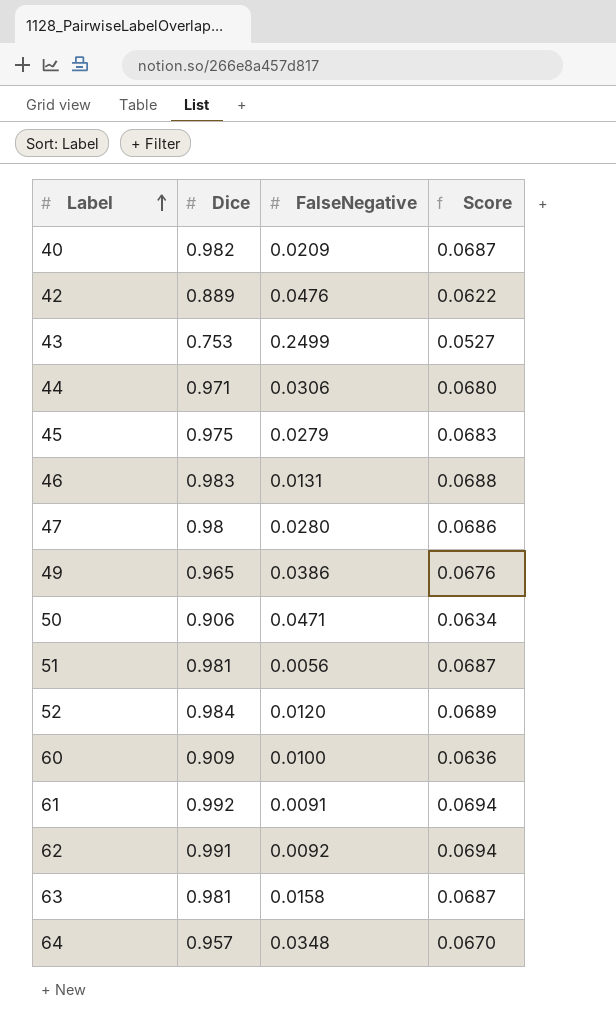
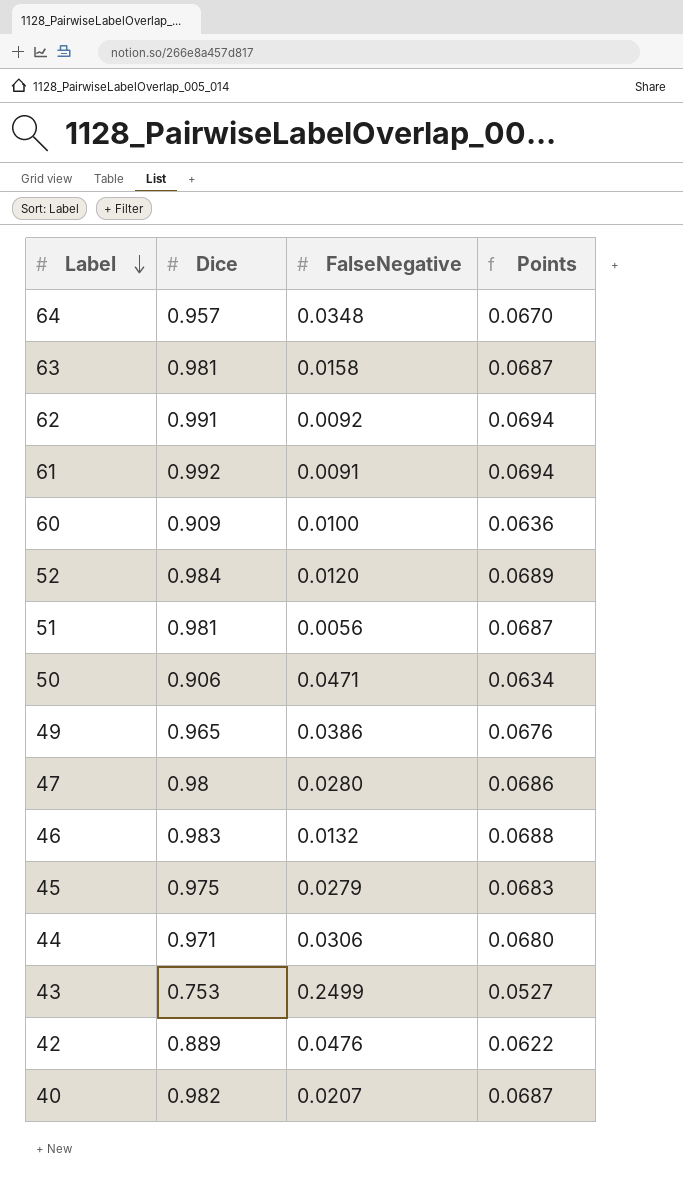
row order: Label ascending -> Label descending
column name: Score -> Points
46 | FalseNegative: 0.0131 -> 0.0132
40 | FalseNegative: 0.0209 -> 0.0207

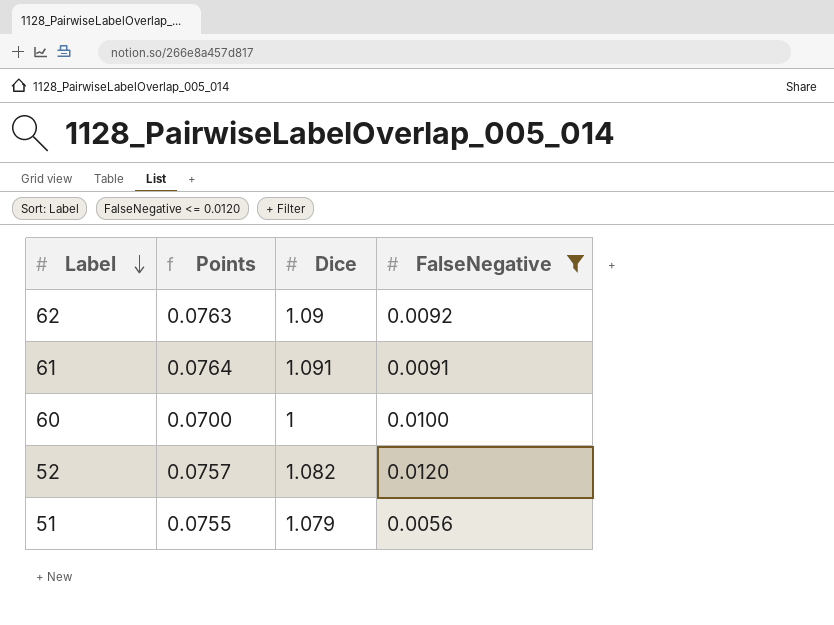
filter: none -> FalseNegative <= 0.0120
column Points | position: 4 -> 2
62 | Points: 0.0694 -> 0.0763
62 | Dice: 0.991 -> 1.09
61 | Points: 0.0694 -> 0.0764
61 | Dice: 0.992 -> 1.091
60 | Points: 0.0636 -> 0.0700
60 | Dice: 0.909 -> 1
52 | Points: 0.0689 -> 0.0757
52 | Dice: 0.984 -> 1.082
51 | Points: 0.0687 -> 0.0755
51 | Dice: 0.981 -> 1.079

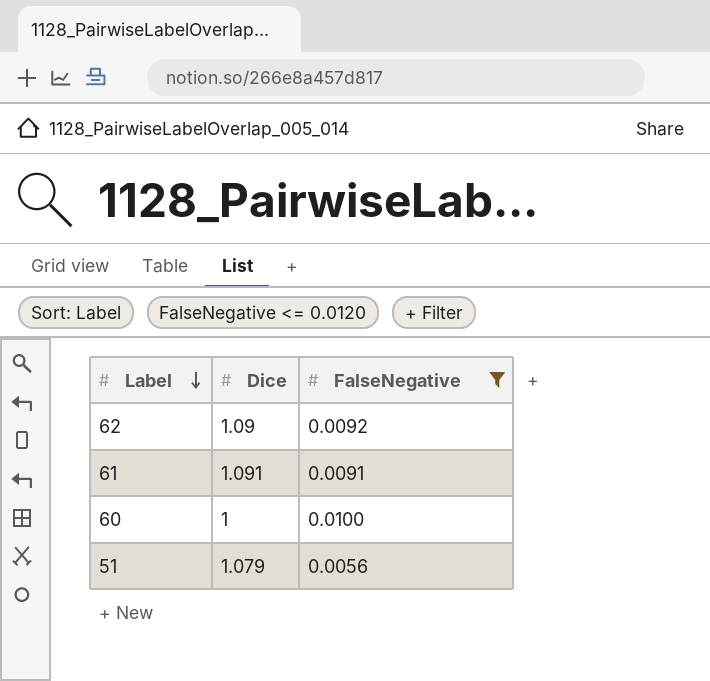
column Points | formula: [Dice] * 0.07 -> none
row 52: 0.0757 | 1.082 | 0.0120 -> none

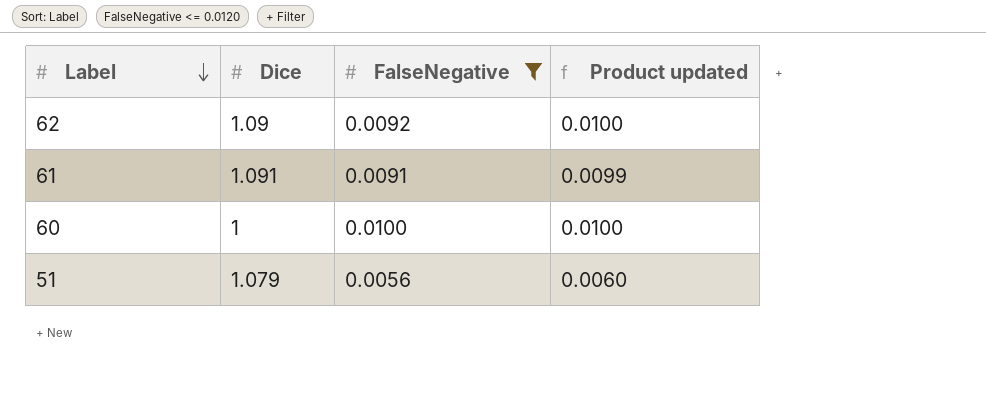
column Product updated | formula: none -> [Dice] * [FalseNegative]

